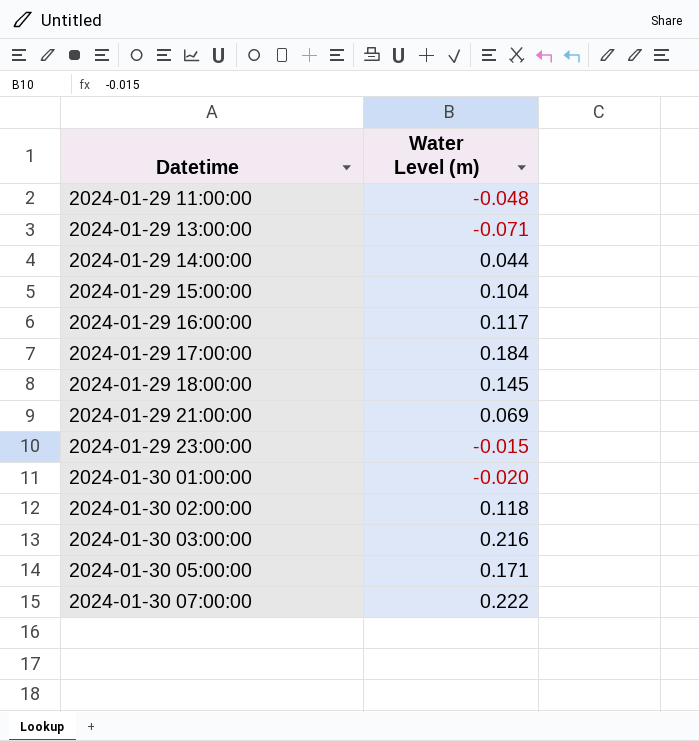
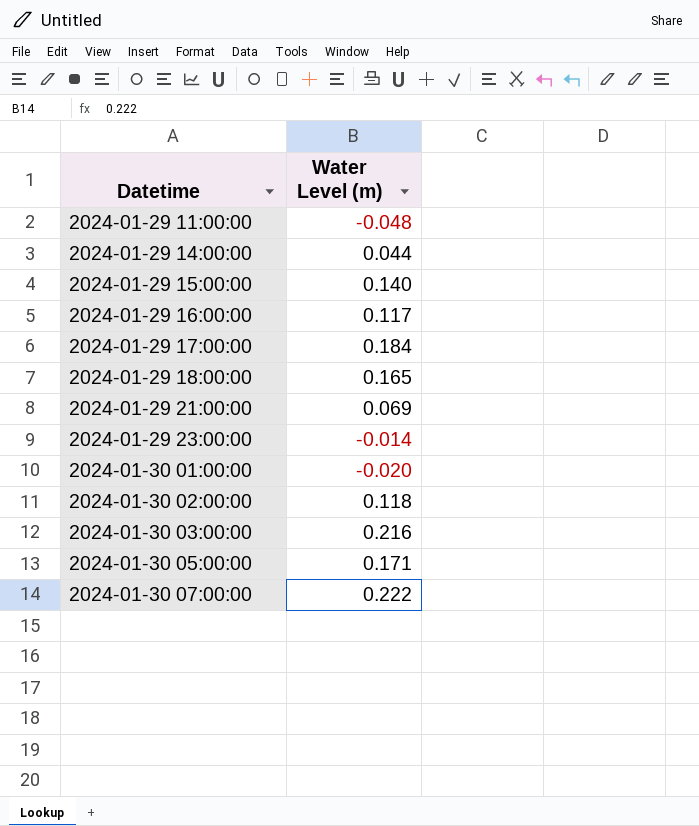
row 2024-01-29 13:00:00: -0.071 -> none
2024-01-29 15:00:00 | Water Level (m): 0.104 -> 0.140
2024-01-29 18:00:00 | Water Level (m): 0.145 -> 0.165
2024-01-29 23:00:00 | Water Level (m): -0.015 -> -0.014

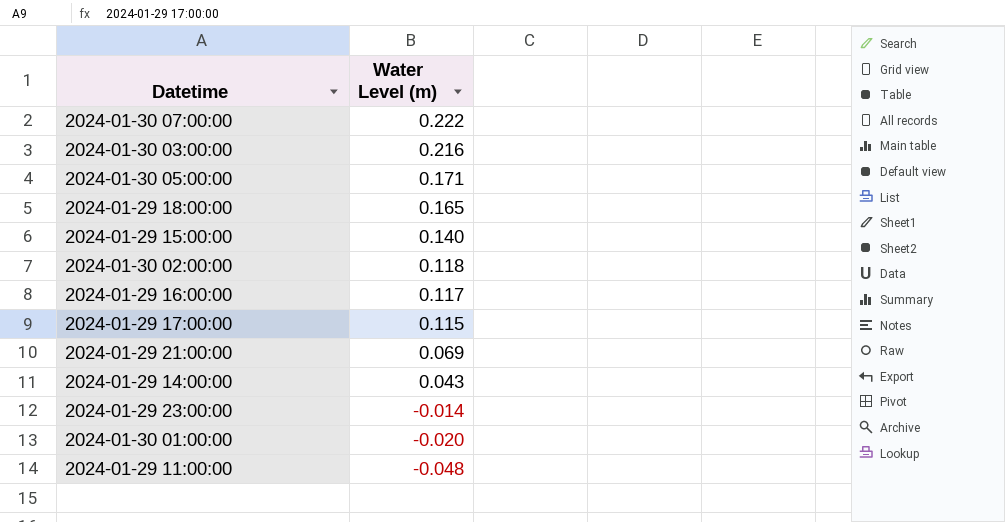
row order: Datetime ascending -> Water Level (m) descending
2024-01-29 17:00:00 | Water Level (m): 0.184 -> 0.115
2024-01-29 14:00:00 | Water Level (m): 0.044 -> 0.043

